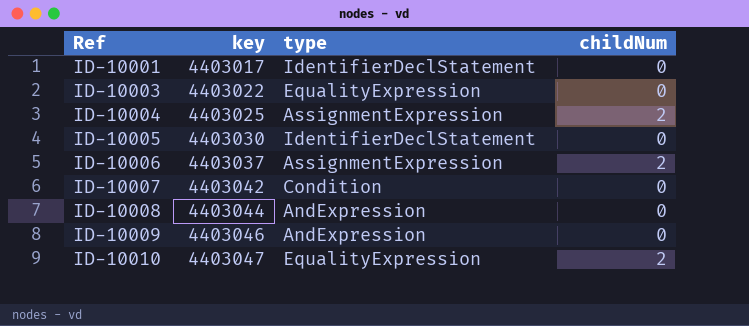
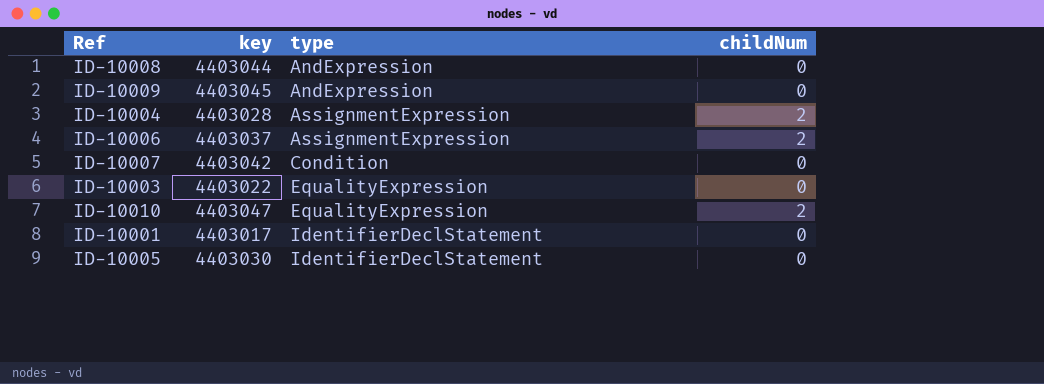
row order: Ref ascending -> type ascending
ID-10009 | key: 4403046 -> 4403045
ID-10004 | key: 4403025 -> 4403028

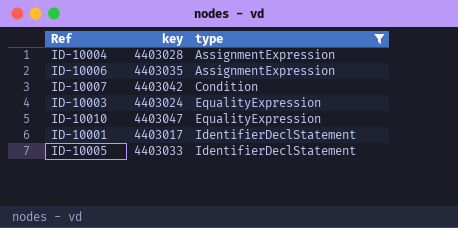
filter: none -> type != AndExpression
column childNum | position: 4 -> none
ID-10006 | key: 4403037 -> 4403035
ID-10003 | key: 4403022 -> 4403024
ID-10005 | key: 4403030 -> 4403033

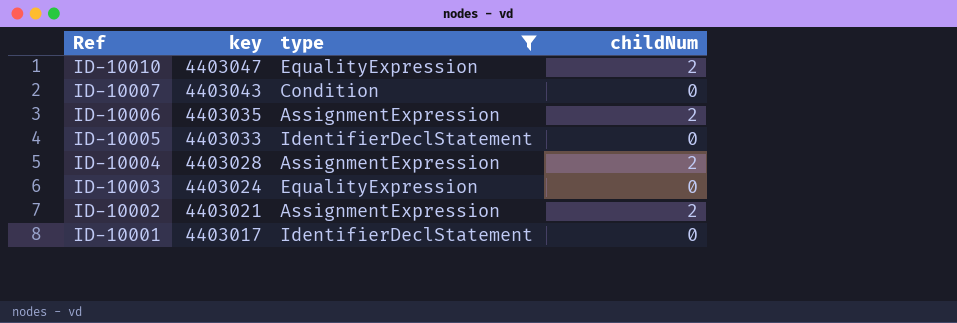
row order: type ascending -> Ref descending
column childNum | position: none -> 4
ID-10007 | key: 4403042 -> 4403043
row ID-10002: none -> 4403021 | AssignmentExpression | 2

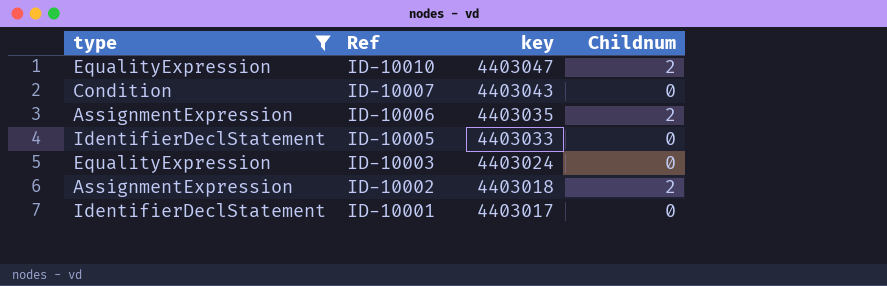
column type | position: 3 -> 1
column name: childNum -> Childnum
row ID-10004: 4403028 | AssignmentExpression | 2 -> none
ID-10002 | key: 4403021 -> 4403018

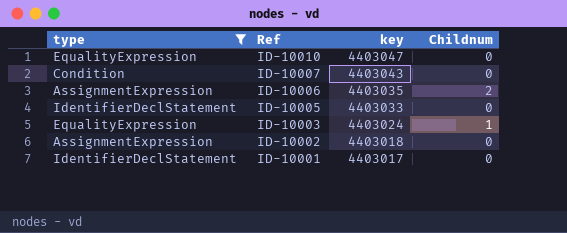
ID-10010 | Childnum: 2 -> 0
ID-10003 | Childnum: 0 -> 1
ID-10002 | Childnum: 2 -> 0

